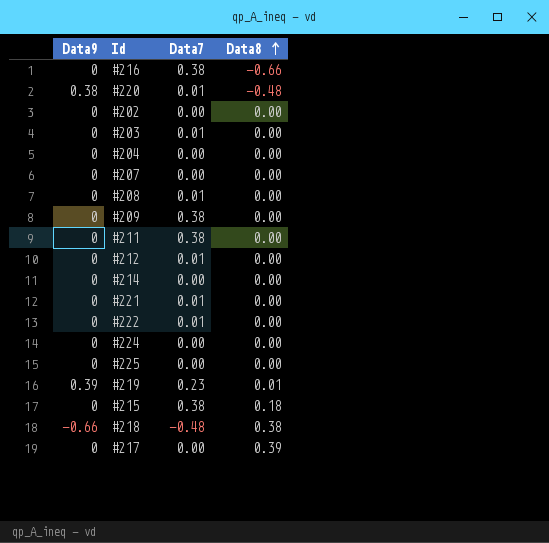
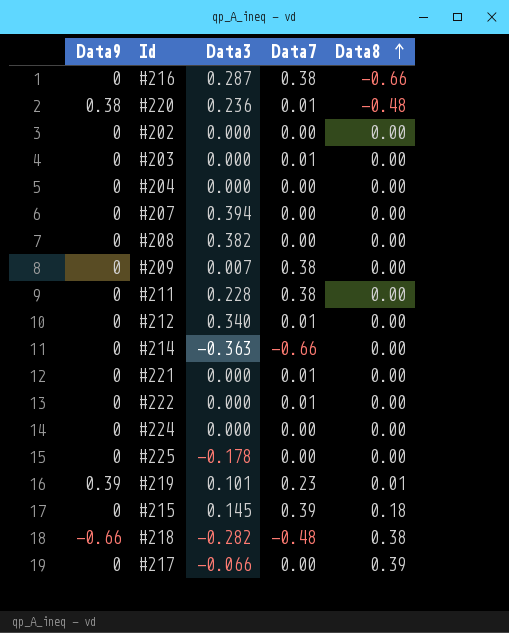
column Data3 | position: none -> 3
#208 | Data7: 0.01 -> 0.00
#214 | Data7: 0.00 -> -0.66
#215 | Data7: 0.38 -> 0.39

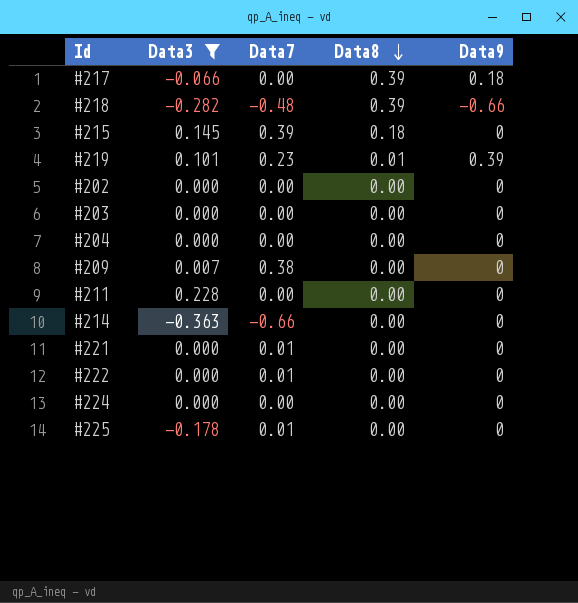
filter: none -> Data3 <= 0.228
row order: Data8 ascending -> Data8 descending
column Data9 | position: 1 -> 5
#217 | Data9: 0 -> 0.18
#218 | Data8: 0.38 -> 0.39
#203 | Data7: 0.01 -> 0.00
#211 | Data7: 0.38 -> 0.00
#225 | Data7: 0.00 -> 0.01

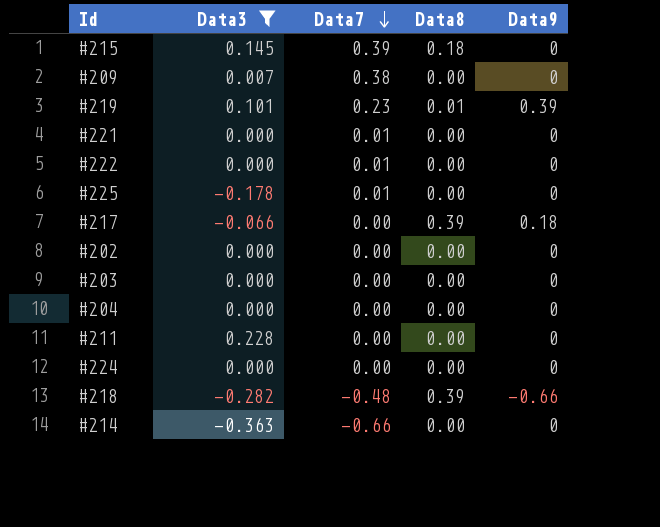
row order: Data8 descending -> Data7 descending

